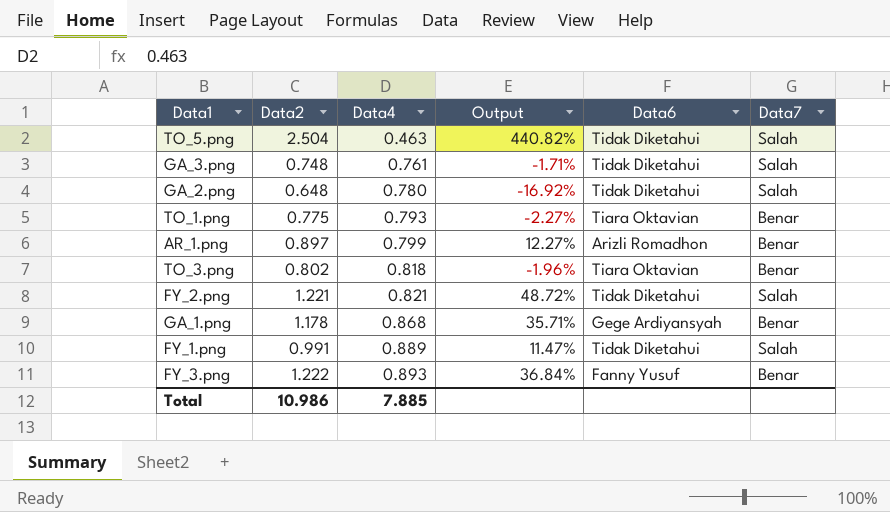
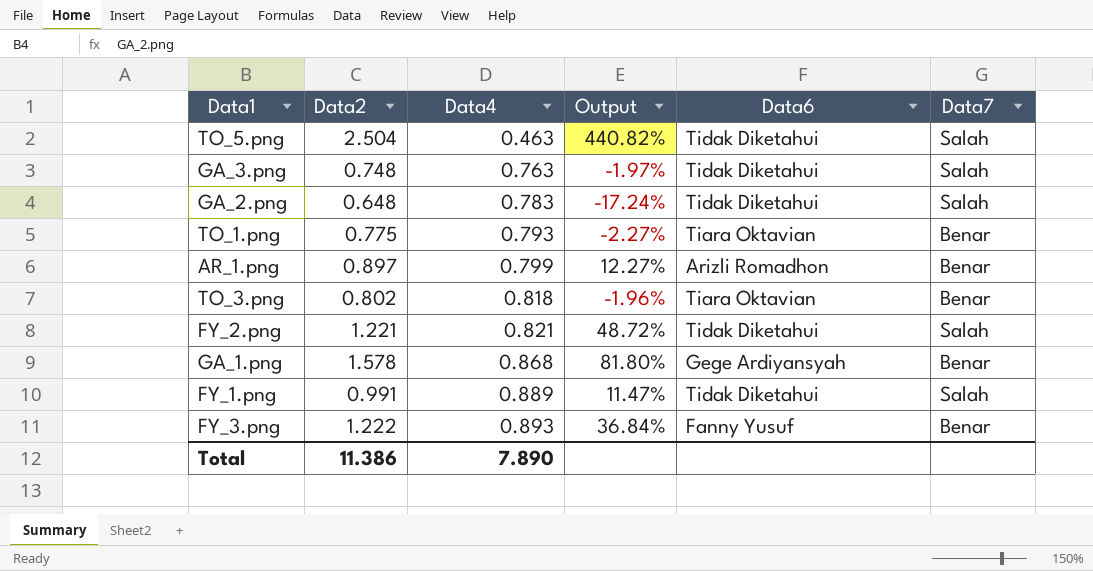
GA_3.png | Data4: 0.761 -> 0.763
GA_3.png | Output: -1.71% -> -1.97%
GA_2.png | Data4: 0.780 -> 0.783
GA_2.png | Output: -16.92% -> -17.24%
GA_1.png | Data2: 1.178 -> 1.578
GA_1.png | Output: 35.71% -> 81.80%
Total | Data2: 10.986 -> 11.386
Total | Data4: 7.885 -> 7.890

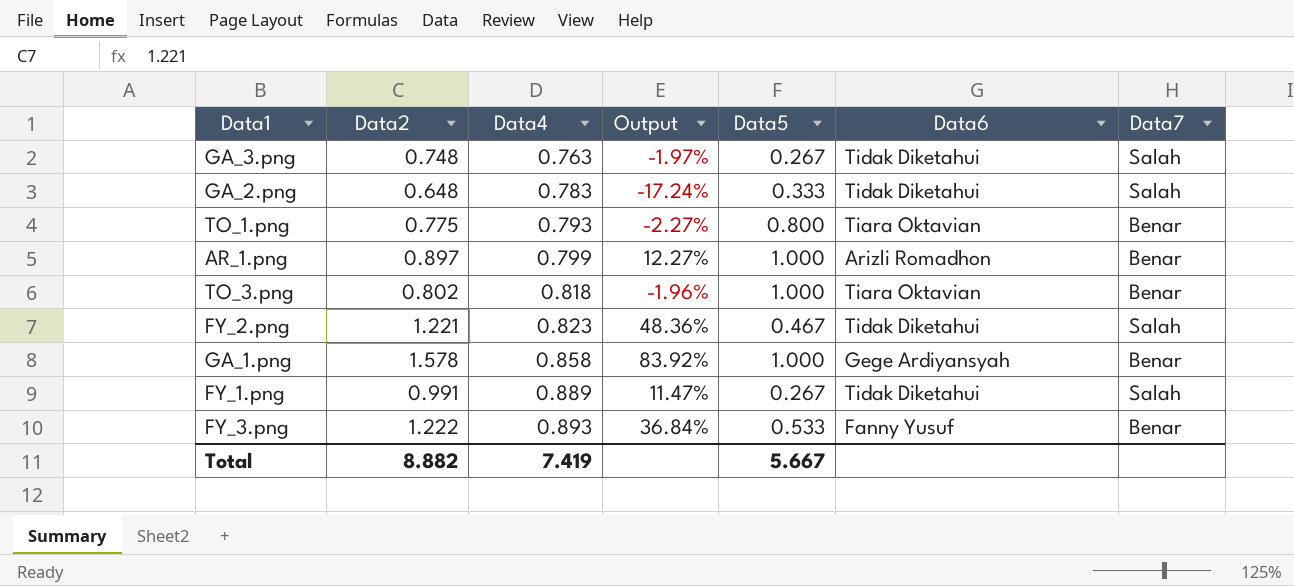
column Data5 | position: none -> 5
row TO_5.png: 2.504 | 0.463 | 440.82% | Tidak Diketahui | Salah -> none
FY_2.png | Data4: 0.821 -> 0.823
FY_2.png | Output: 48.72% -> 48.36%
GA_1.png | Data4: 0.868 -> 0.858
GA_1.png | Output: 81.80% -> 83.92%
Total | Data2: 11.386 -> 8.882
Total | Data4: 7.890 -> 7.419

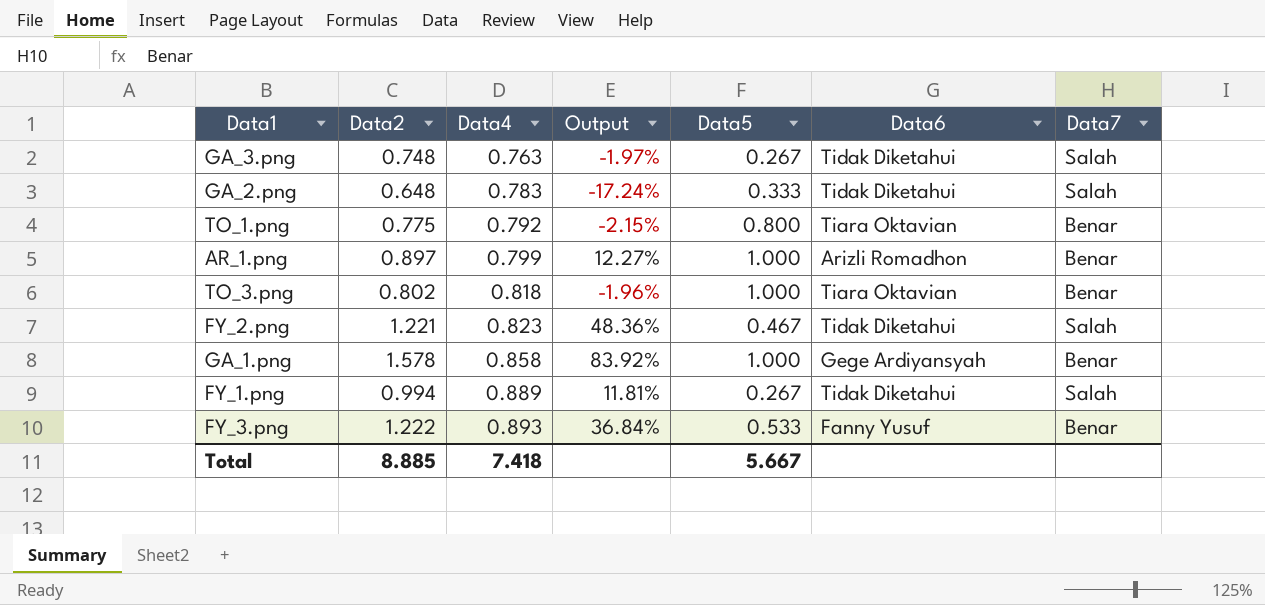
TO_1.png | Data4: 0.793 -> 0.792
TO_1.png | Output: -2.27% -> -2.15%
FY_1.png | Data2: 0.991 -> 0.994
FY_1.png | Output: 11.47% -> 11.81%
Total | Data2: 8.882 -> 8.885
Total | Data4: 7.419 -> 7.418

